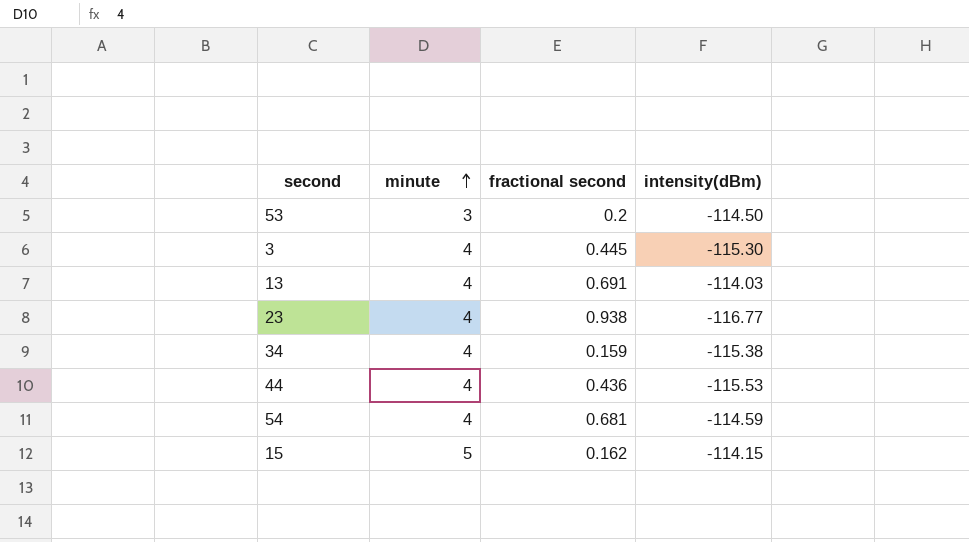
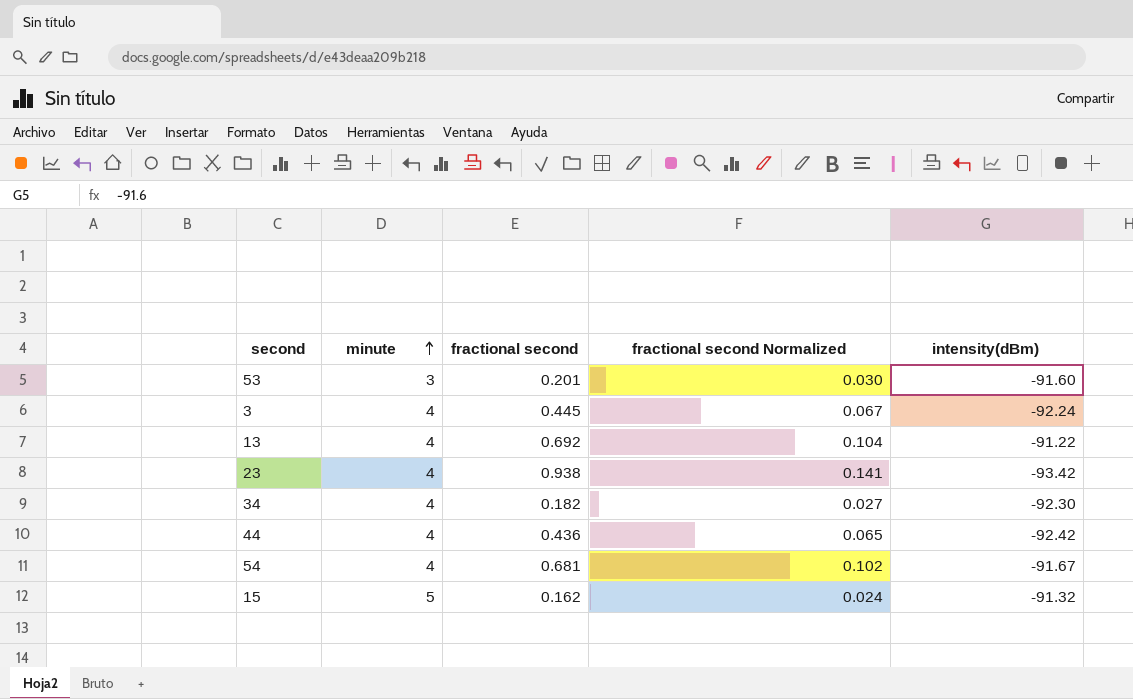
column fractional second Normalized | formula: none -> [fractional second] * 0.15
53 | fractional second: 0.2 -> 0.201
53 | intensity(dBm): -114.50 -> -91.60
3 | intensity(dBm): -115.30 -> -92.24
13 | fractional second: 0.691 -> 0.692
13 | intensity(dBm): -114.03 -> -91.22
23 | intensity(dBm): -116.77 -> -93.42
34 | fractional second: 0.159 -> 0.182
34 | intensity(dBm): -115.38 -> -92.30
44 | intensity(dBm): -115.53 -> -92.42
54 | intensity(dBm): -114.59 -> -91.67
15 | intensity(dBm): -114.15 -> -91.32

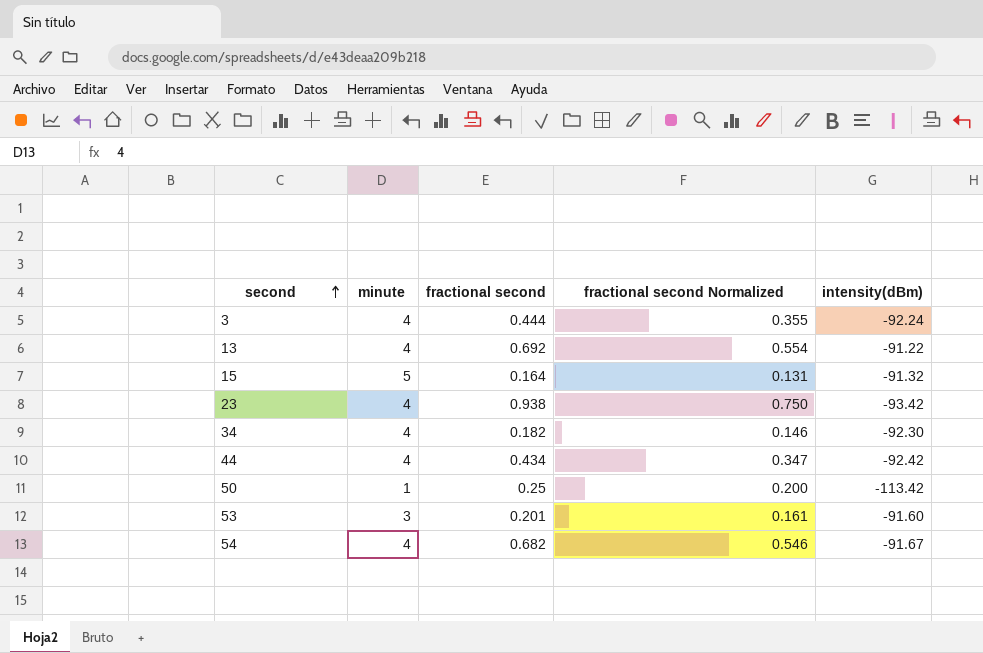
row order: minute ascending -> second ascending
column fractional second Normalized | formula: [fractional second] * 0.15 -> [fractional second] * 0.8
3 | fractional second: 0.445 -> 0.444
15 | fractional second: 0.162 -> 0.164
44 | fractional second: 0.436 -> 0.434
row 50: none -> 1 | 0.25 | 0.200 | -113.42
54 | fractional second: 0.681 -> 0.682

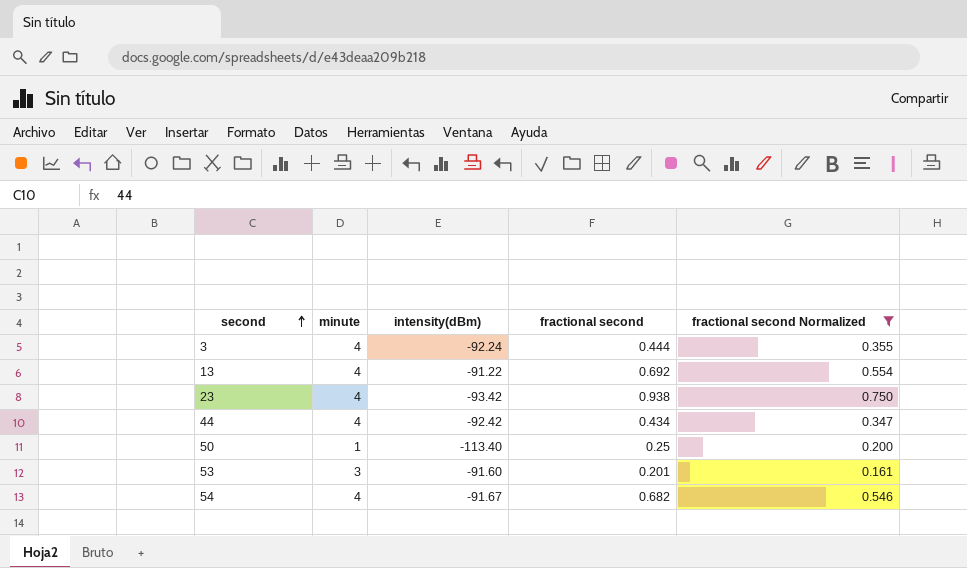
filter: none -> fractional second Normalized >= 0.161
column intensity(dBm) | position: 5 -> 3
50 | intensity(dBm): -113.42 -> -113.40

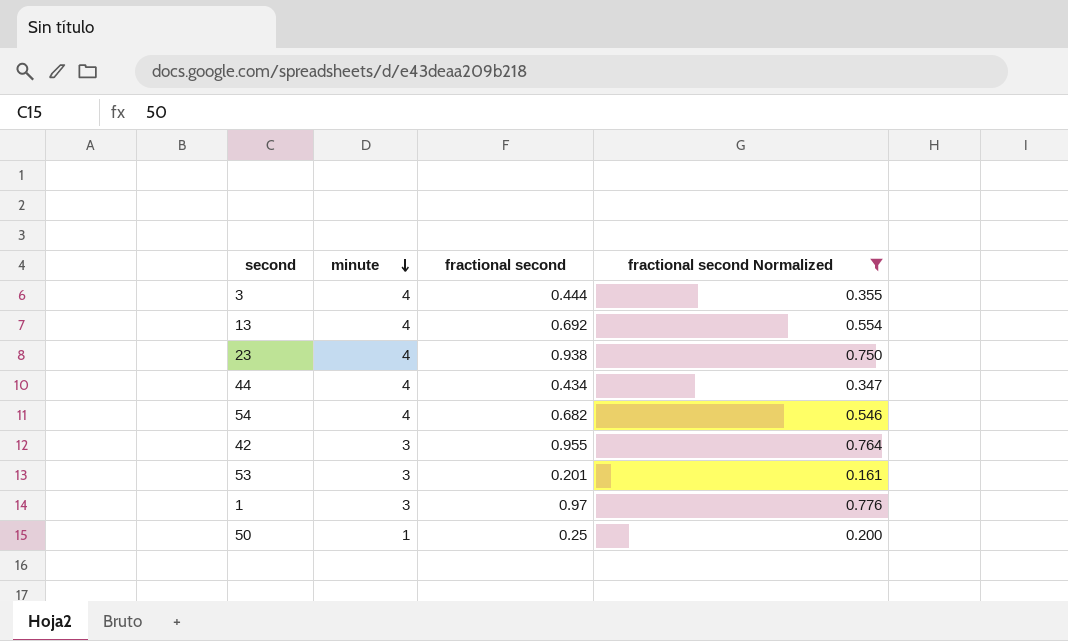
row order: second ascending -> minute descending
column intensity(dBm) | position: 3 -> none
row 42: none -> 3 | 0.955 | 0.764
row 1: none -> 3 | 0.97 | 0.776

